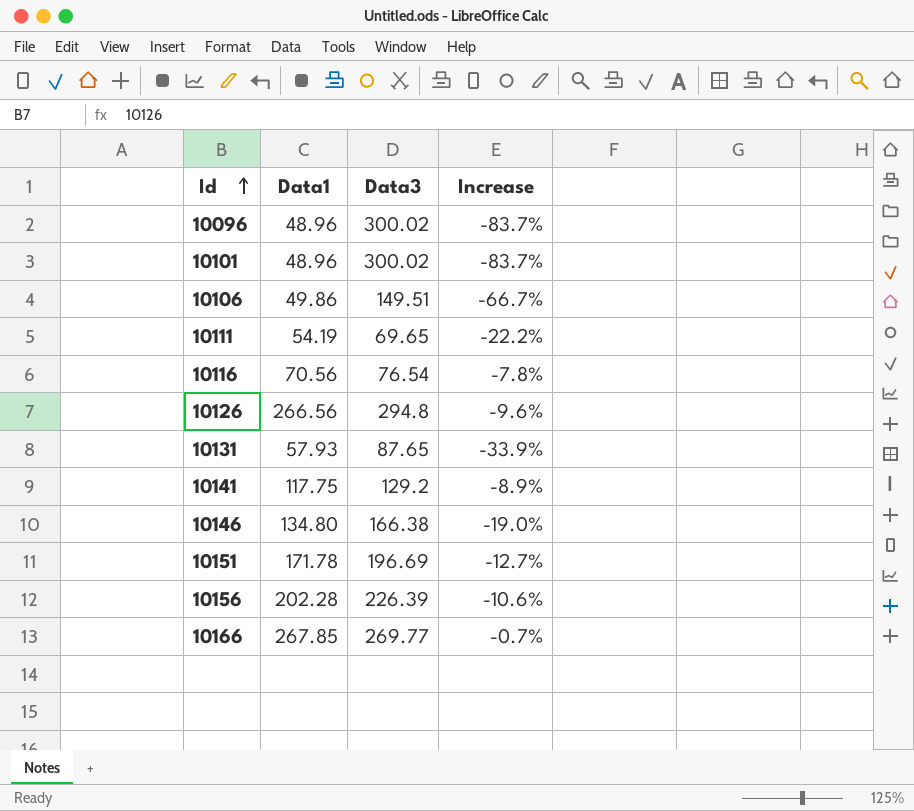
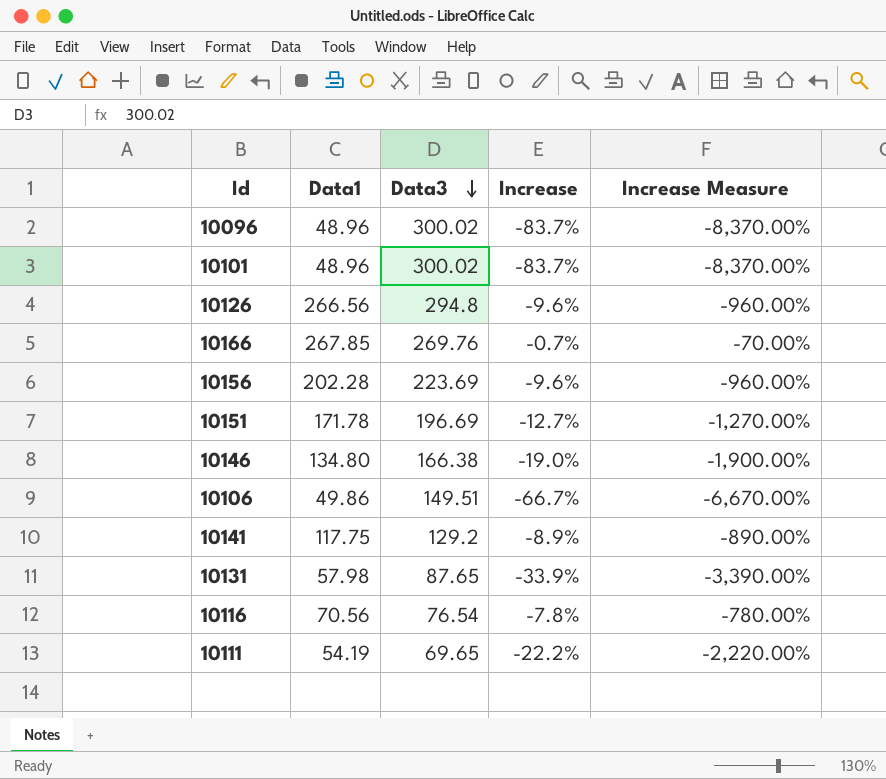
row order: Id ascending -> Data3 descending
column Increase Measure | formula: none -> [Increase] * 100
10166 | Data3: 269.77 -> 269.76
10156 | Data3: 226.39 -> 223.69
10156 | Increase: -10.6% -> -9.6%
10131 | Data1: 57.93 -> 57.98

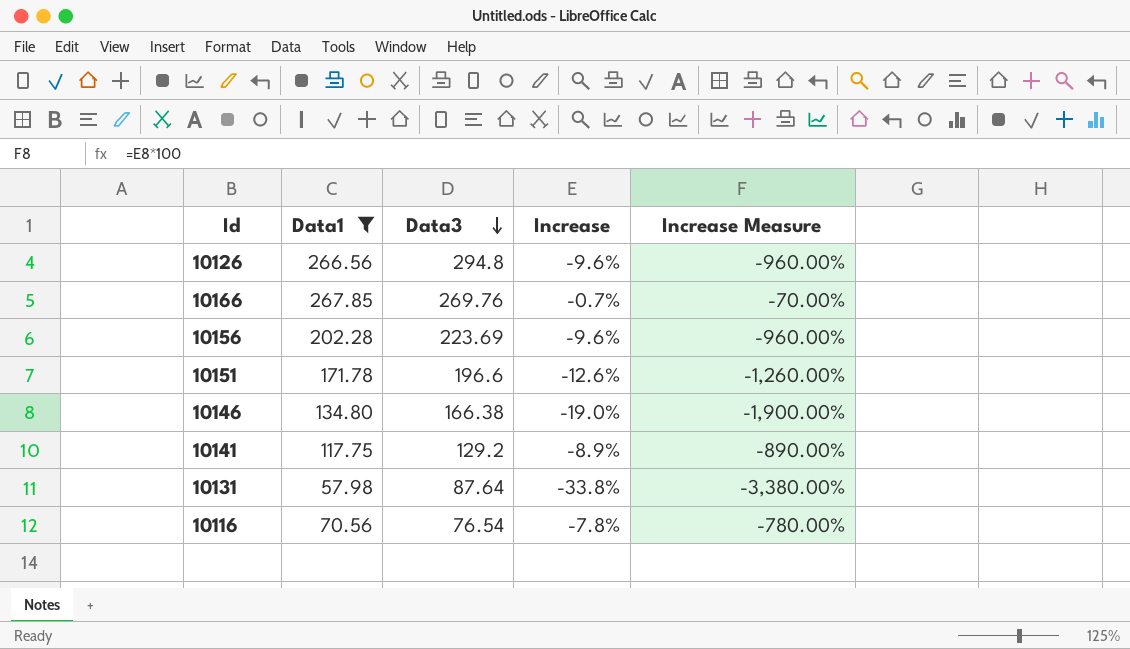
filter: none -> Data1 >= 57.98
10151 | Data3: 196.69 -> 196.6
10151 | Increase: -12.7% -> -12.6%
10151 | Increase Measure: -1,270.00% -> -1,260.00%
10131 | Data3: 87.65 -> 87.64
10131 | Increase: -33.9% -> -33.8%
10131 | Increase Measure: -3,390.00% -> -3,380.00%

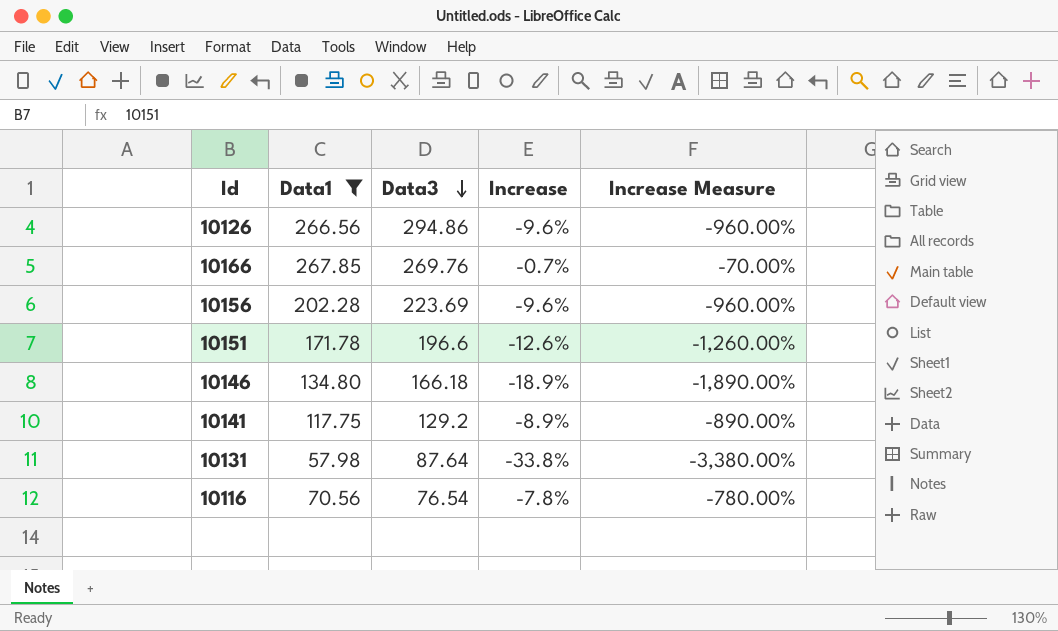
10126 | Data3: 294.8 -> 294.86
10146 | Data3: 166.38 -> 166.18
10146 | Increase: -19.0% -> -18.9%
10146 | Increase Measure: -1,900.00% -> -1,890.00%

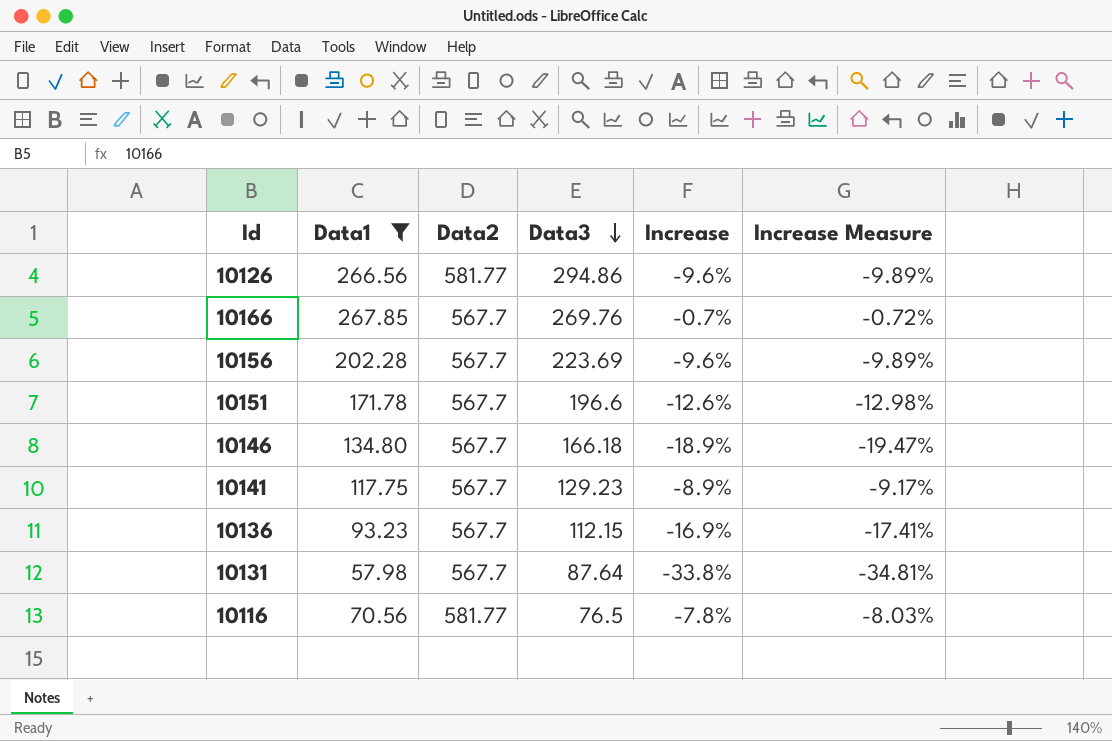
column Data2 | position: none -> 3
column Increase Measure | formula: [Increase] * 100 -> [Increase] * 1.03
10141 | Data3: 129.2 -> 129.23
row 10136: none -> 93.23 | 567.7 | 112.15 | -16.9% | -17.41%
10116 | Data3: 76.54 -> 76.5

